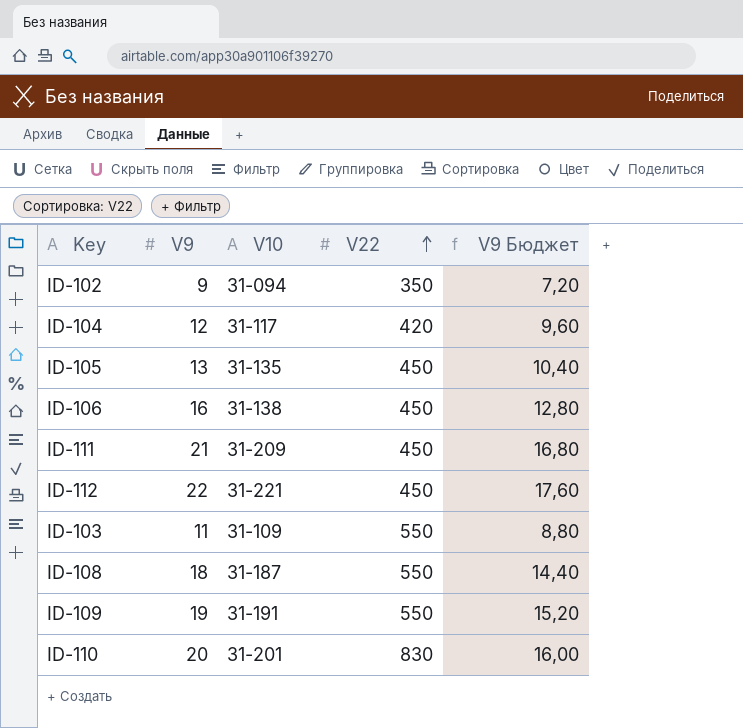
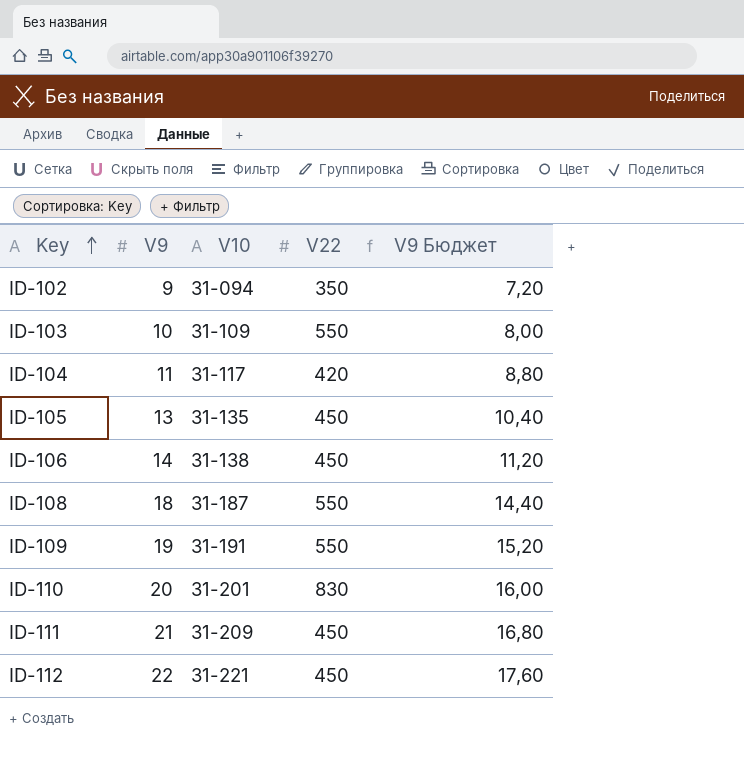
row order: V22 ascending -> Key ascending
ID-103 | V9: 11 -> 10
ID-103 | V9 Бюджет: 8,80 -> 8,00
ID-104 | V9: 12 -> 11
ID-104 | V9 Бюджет: 9,60 -> 8,80
ID-106 | V9: 16 -> 14
ID-106 | V9 Бюджет: 12,80 -> 11,20

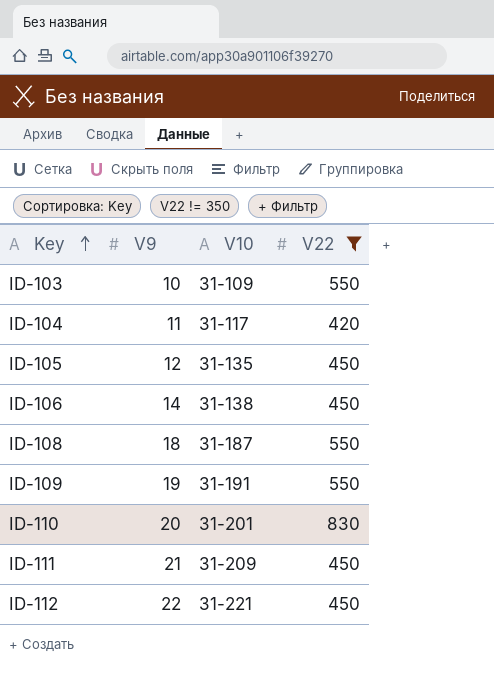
filter: none -> V22 != 350
column V9 Бюджет | formula: [V9] * 0,8 -> none
ID-105 | V9: 13 -> 12

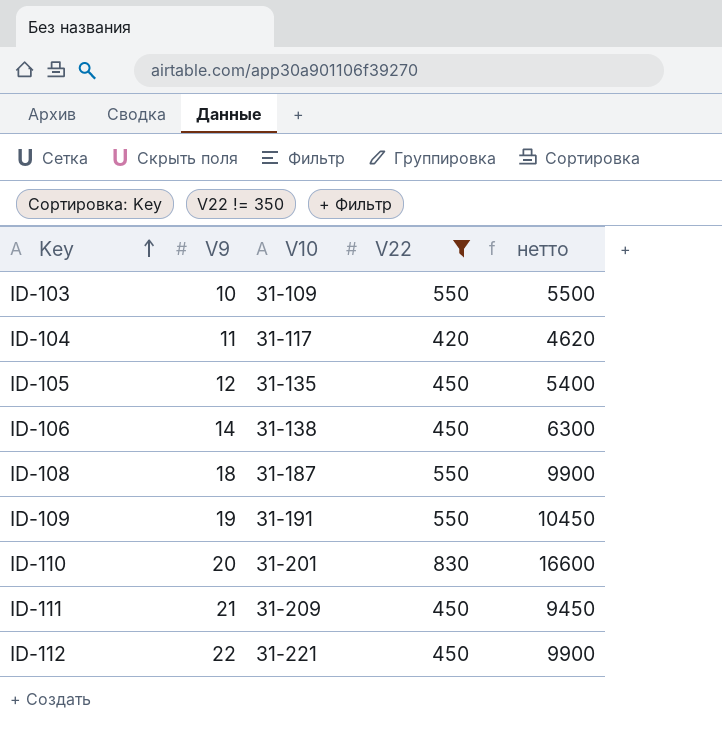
column нетто | formula: none -> [V9] * [V22]

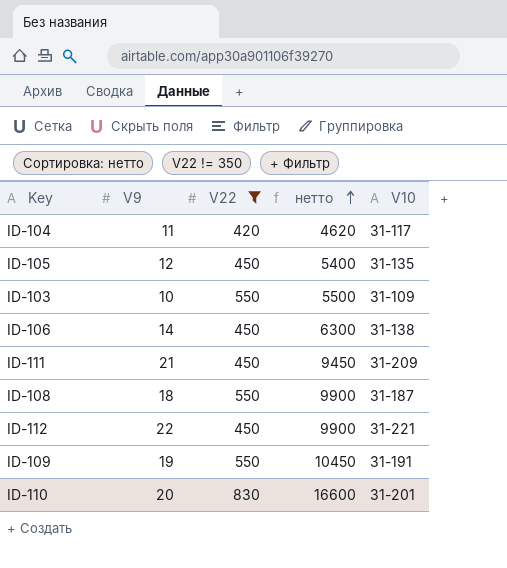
row order: Key ascending -> нетто ascending
column V10 | position: 3 -> 5

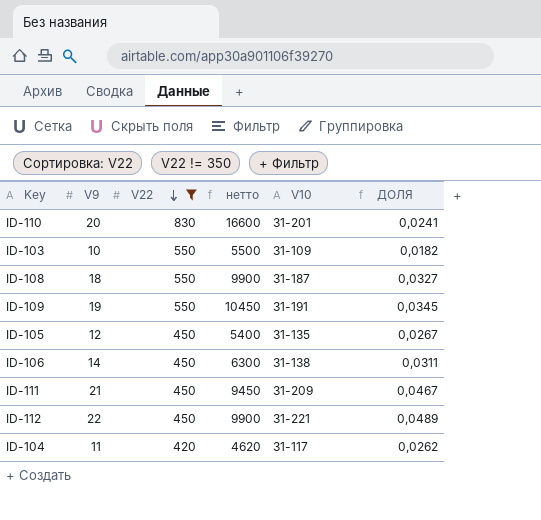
row order: нетто ascending -> V22 descending
column ДОЛЯ | formula: none -> [V9] / [V22]

